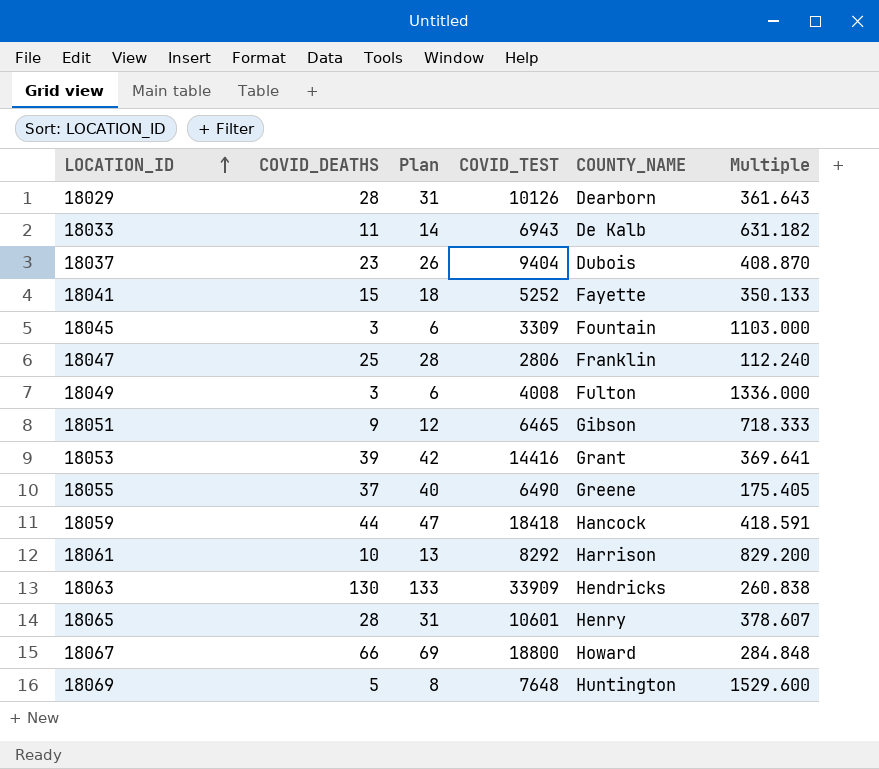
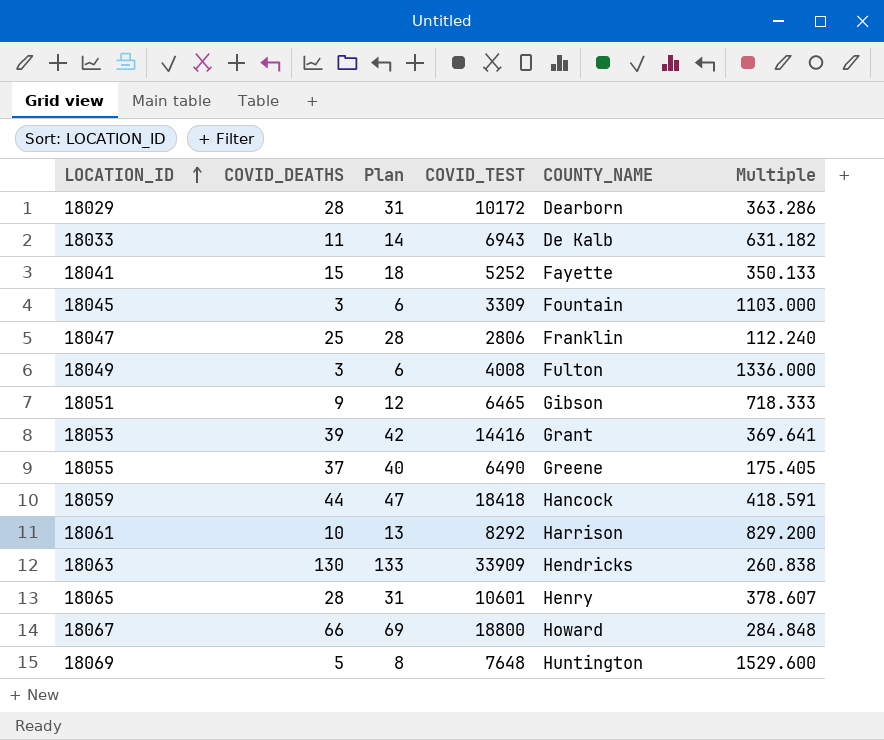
row 18037: 23 | 26 | 9404 | Dubois | 408.870 -> none
18029 | COVID_TEST: 10126 -> 10172
18029 | Multiple: 361.643 -> 363.286

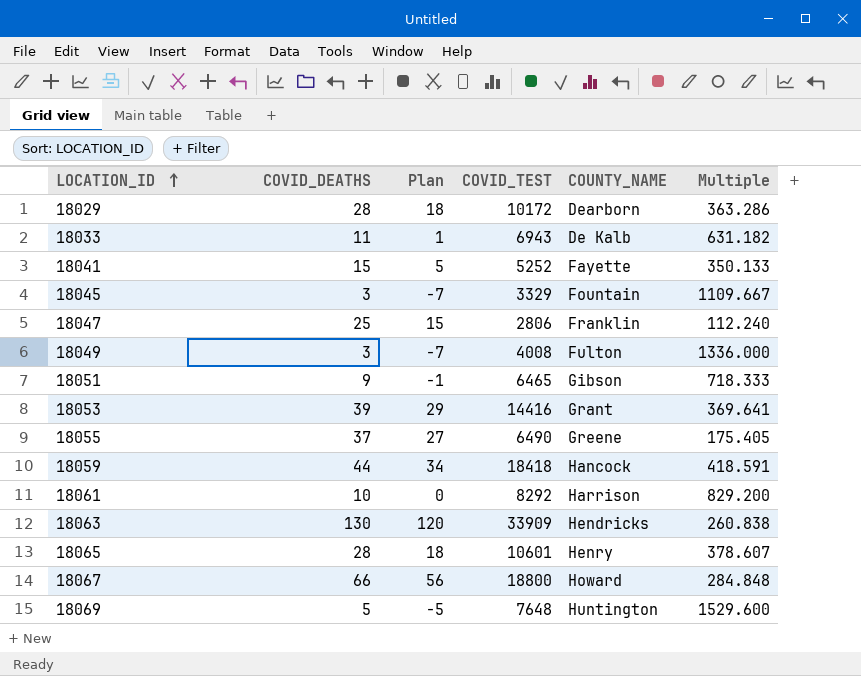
column Plan | formula: [COVID_DEATHS] + 3 -> [COVID_DEATHS] - 10
18045 | COVID_TEST: 3309 -> 3329
18045 | Multiple: 1103.000 -> 1109.667

